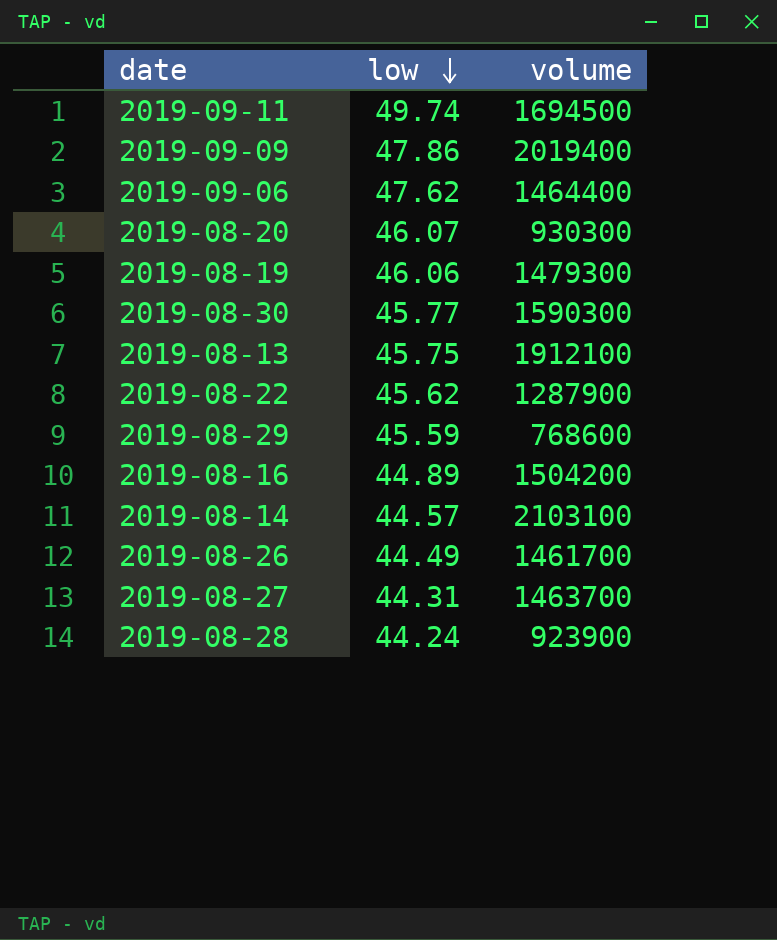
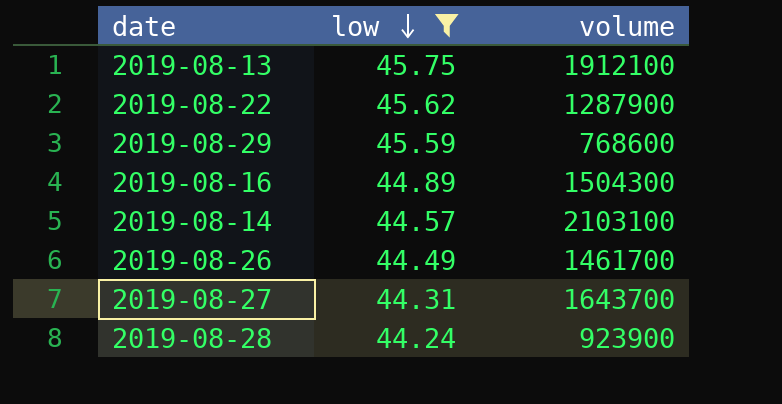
filter: none -> low <= 45.75
2019-08-16 | volume: 1504200 -> 1504300
2019-08-27 | volume: 1463700 -> 1643700

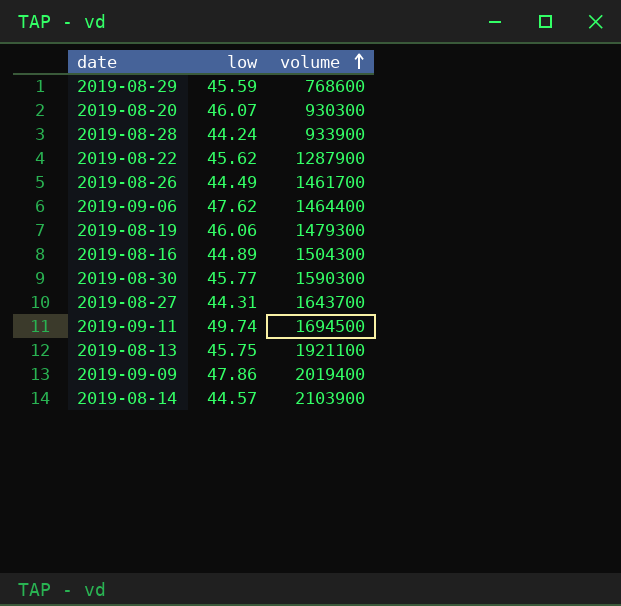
filter: low <= 45.75 -> none
row order: low descending -> volume ascending
2019-08-28 | volume: 923900 -> 933900
2019-08-13 | volume: 1912100 -> 1921100
2019-08-14 | volume: 2103100 -> 2103900

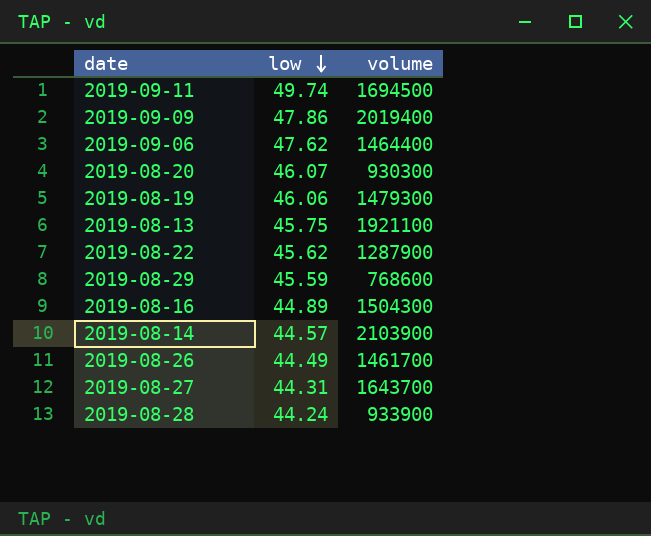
row order: volume ascending -> low descending
row 2019-08-30: 45.77 | 1590300 -> none

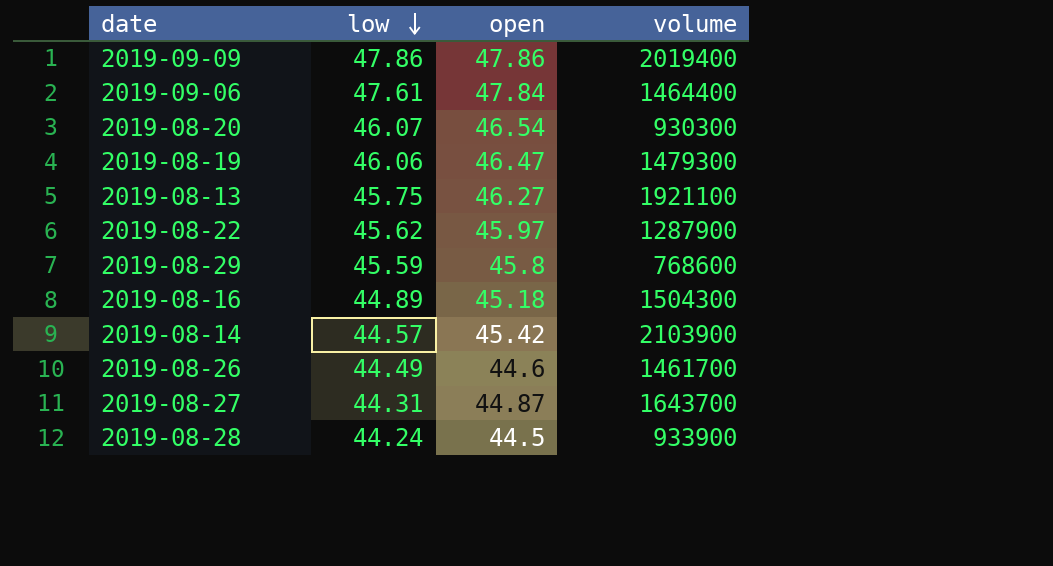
column open | position: none -> 3
row 2019-09-11: 49.74 | 1694500 -> none
2019-09-06 | low: 47.62 -> 47.61

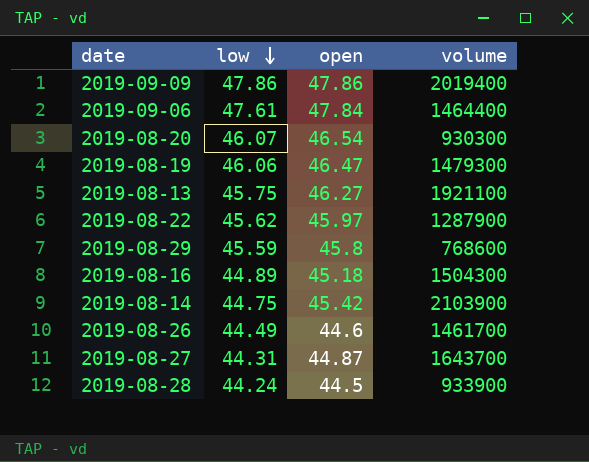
2019-08-14 | low: 44.57 -> 44.75

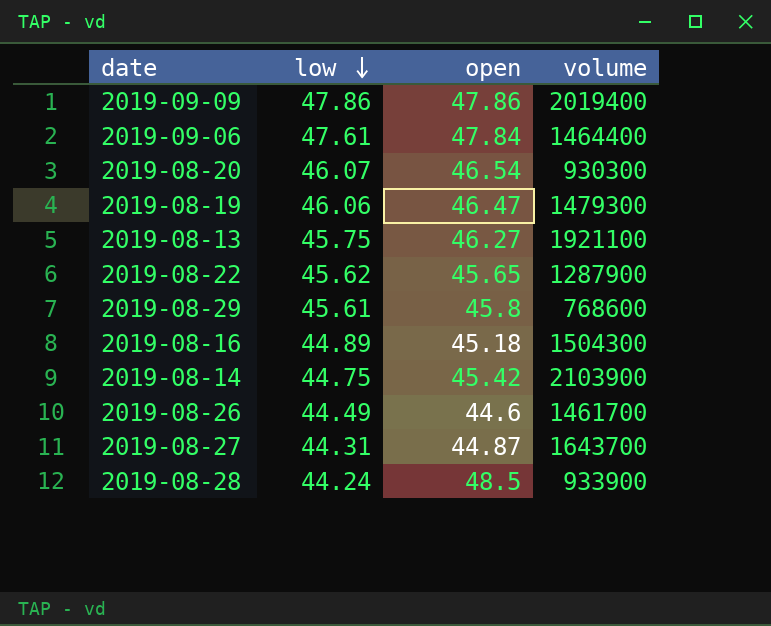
2019-08-22 | open: 45.97 -> 45.65
2019-08-29 | low: 45.59 -> 45.61
2019-08-28 | open: 44.5 -> 48.5

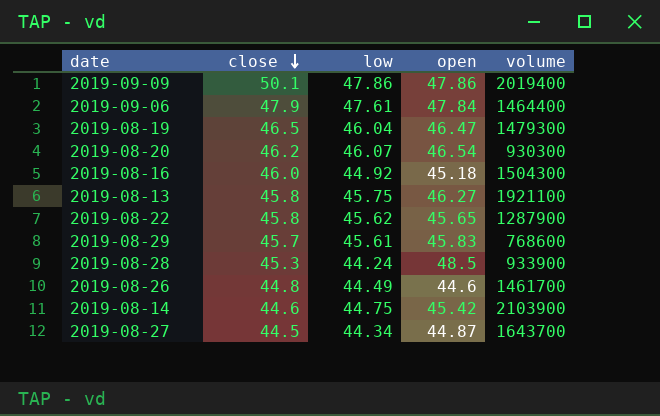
row order: low descending -> close descending
column close | position: none -> 2
2019-08-19 | low: 46.06 -> 46.04
2019-08-16 | low: 44.89 -> 44.92
2019-08-29 | open: 45.8 -> 45.83
2019-08-27 | low: 44.31 -> 44.34

